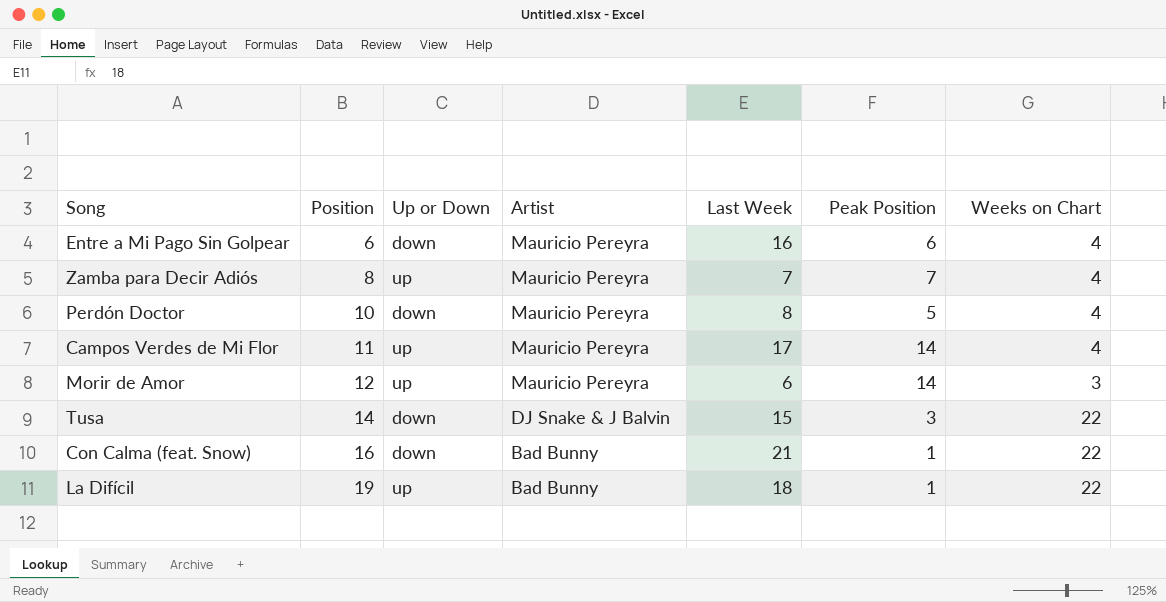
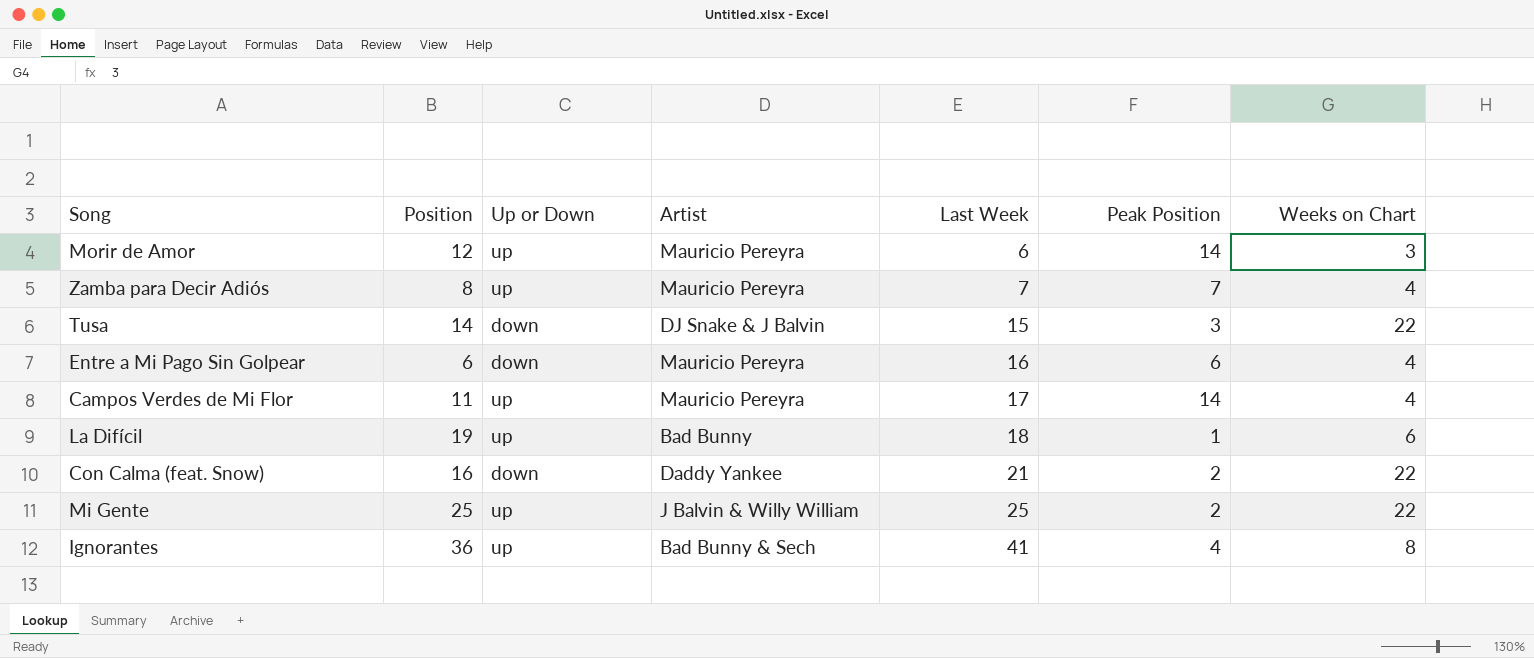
row order: Position ascending -> Last Week ascending
row Perdón Doctor: 10 | down | Mauricio Pereyra | 8 | 5 | 4 -> none
La Difícil | Weeks on Chart: 22 -> 6
Con Calma (feat. Snow) | Artist: Bad Bunny -> Daddy Yankee
Con Calma (feat. Snow) | Peak Position: 1 -> 2
row Mi Gente: none -> 25 | up | J Balvin & Willy William | 25 | 2 | 22
row Ignorantes: none -> 36 | up | Bad Bunny & Sech | 41 | 4 | 8

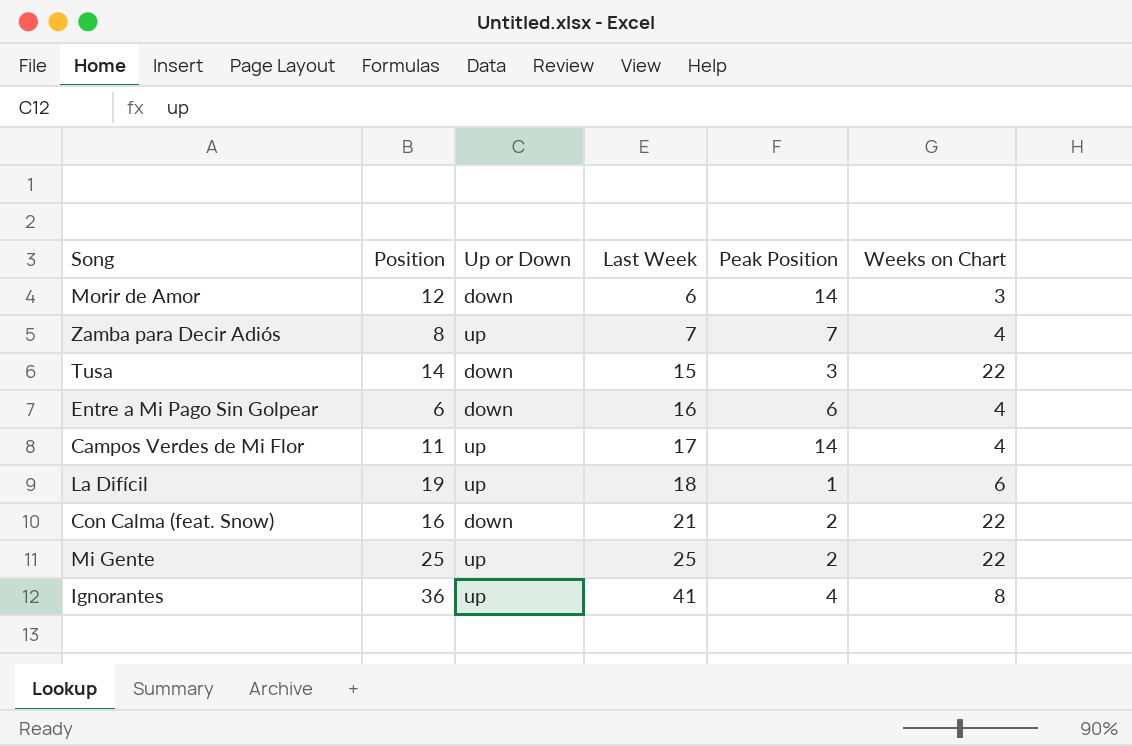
column Artist | position: 4 -> none
Morir de Amor | Up or Down: up -> down

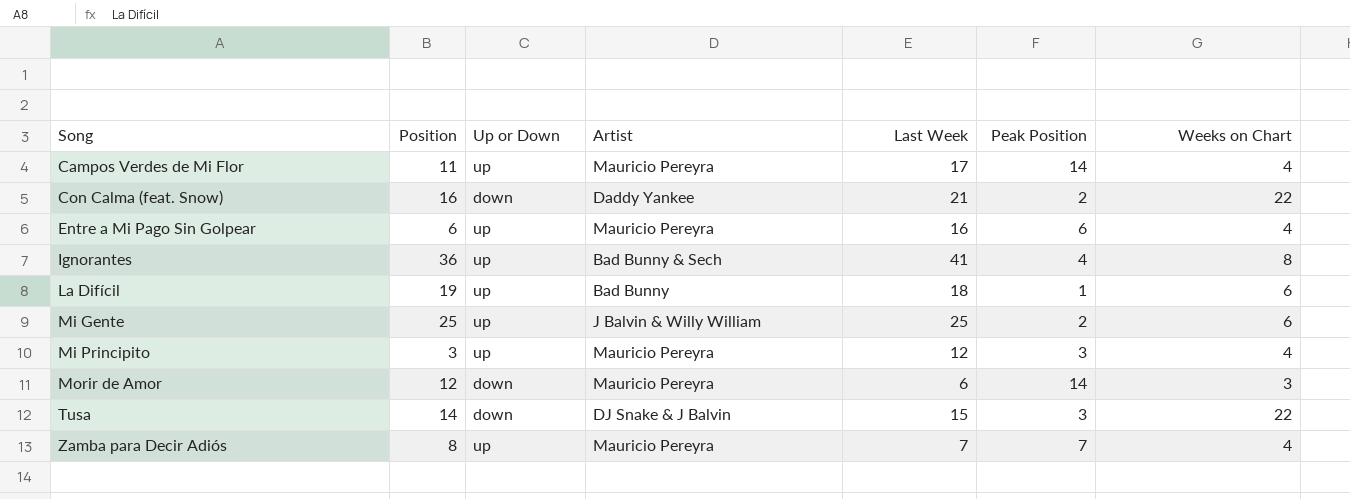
row order: Last Week ascending -> Song ascending
column Artist | position: none -> 4
Entre a Mi Pago Sin Golpear | Up or Down: down -> up
Mi Gente | Weeks on Chart: 22 -> 6
row Mi Principito: none -> 3 | up | Mauricio Pereyra | 12 | 3 | 4

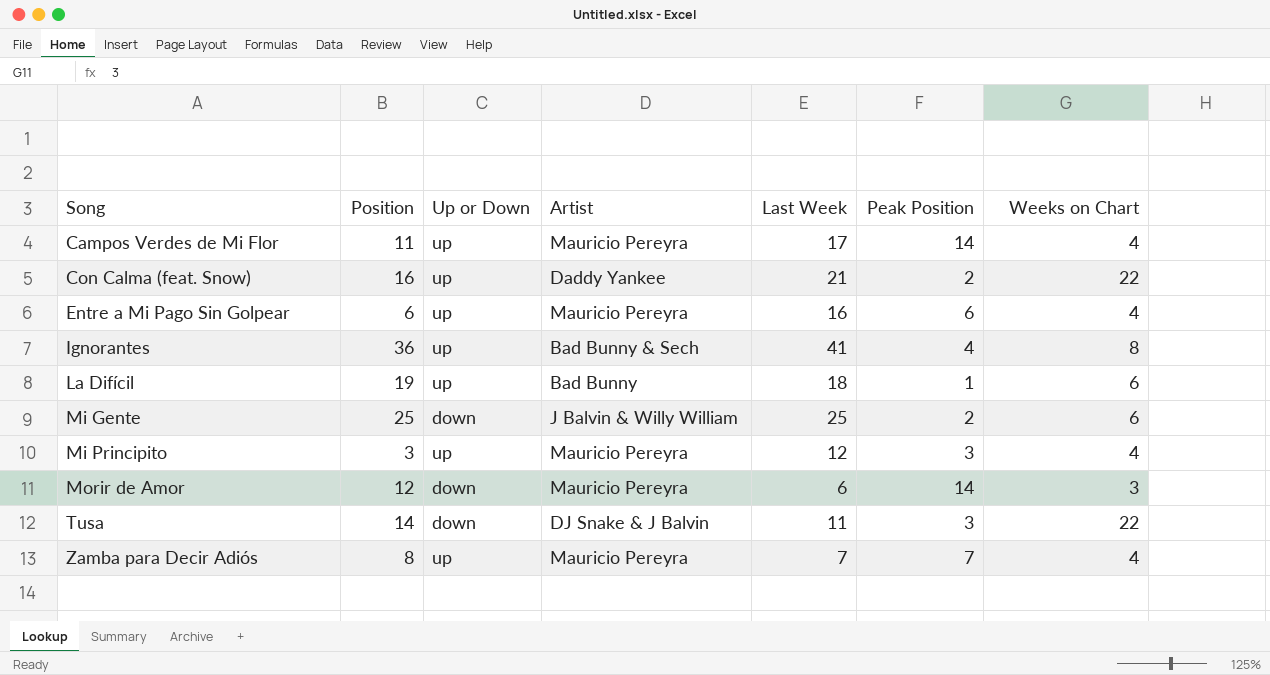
Con Calma (feat. Snow) | Up or Down: down -> up
Mi Gente | Up or Down: up -> down
Tusa | Last Week: 15 -> 11

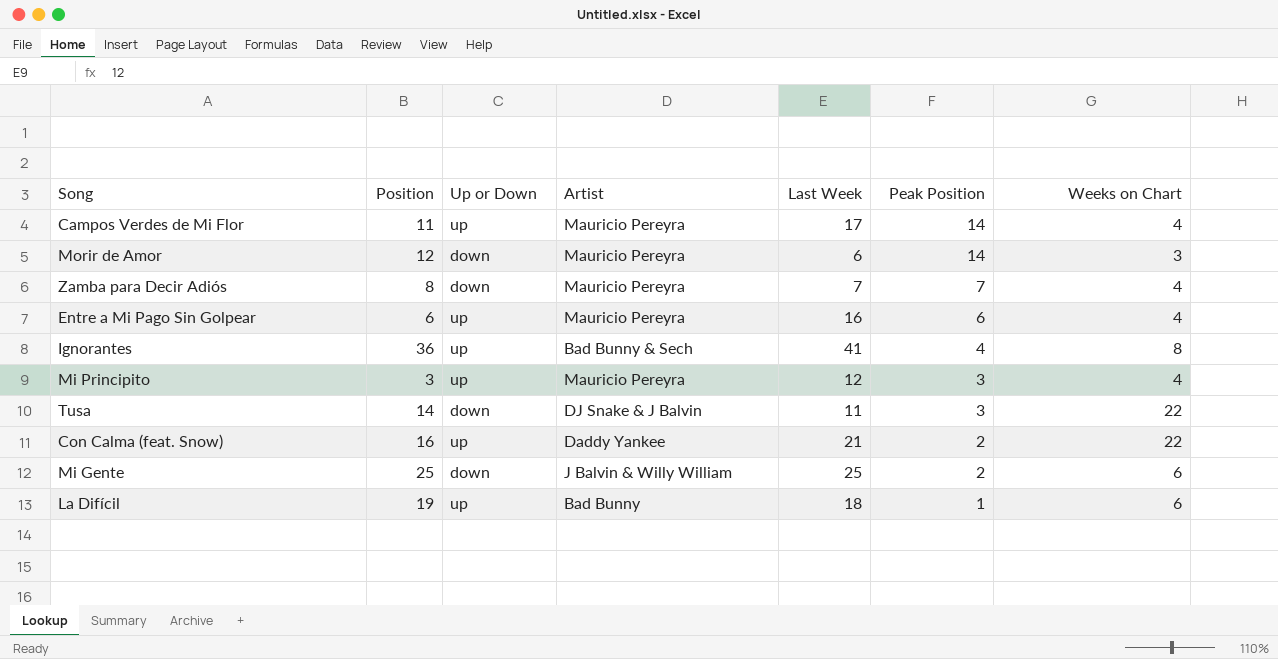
row order: Song ascending -> Peak Position descending
Zamba para Decir Adiós | Up or Down: up -> down

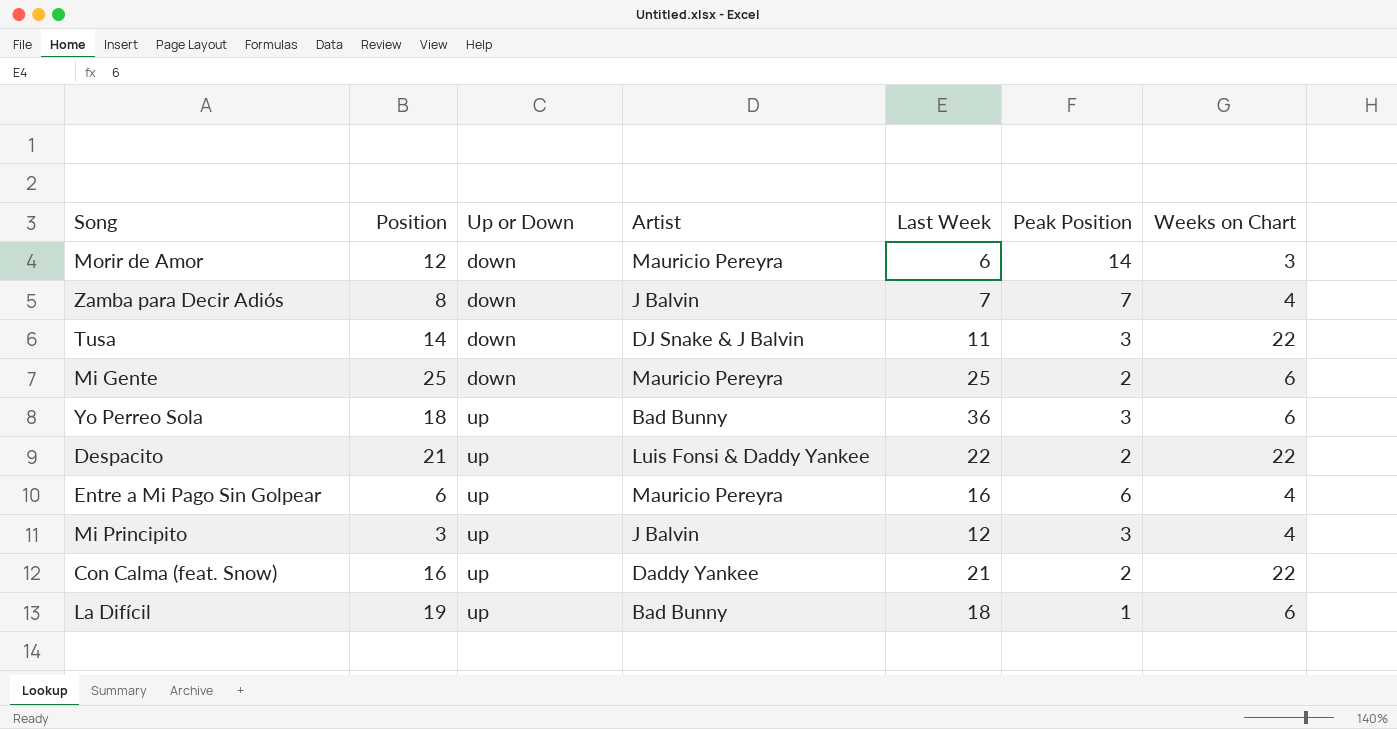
row order: Peak Position descending -> Up or Down ascending
row Campos Verdes de Mi Flor: 11 | up | Mauricio Pereyra | 17 | 14 | 4 -> none
row Ignorantes: 36 | up | Bad Bunny & Sech | 41 | 4 | 8 -> none
Zamba para Decir Adiós | Artist: Mauricio Pereyra -> J Balvin
Mi Gente | Artist: J Balvin & Willy William -> Mauricio Pereyra
row Yo Perreo Sola: none -> 18 | up | Bad Bunny | 36 | 3 | 6
row Despacito: none -> 21 | up | Luis Fonsi & Daddy Yankee | 22 | 2 | 22
Mi Principito | Artist: Mauricio Pereyra -> J Balvin

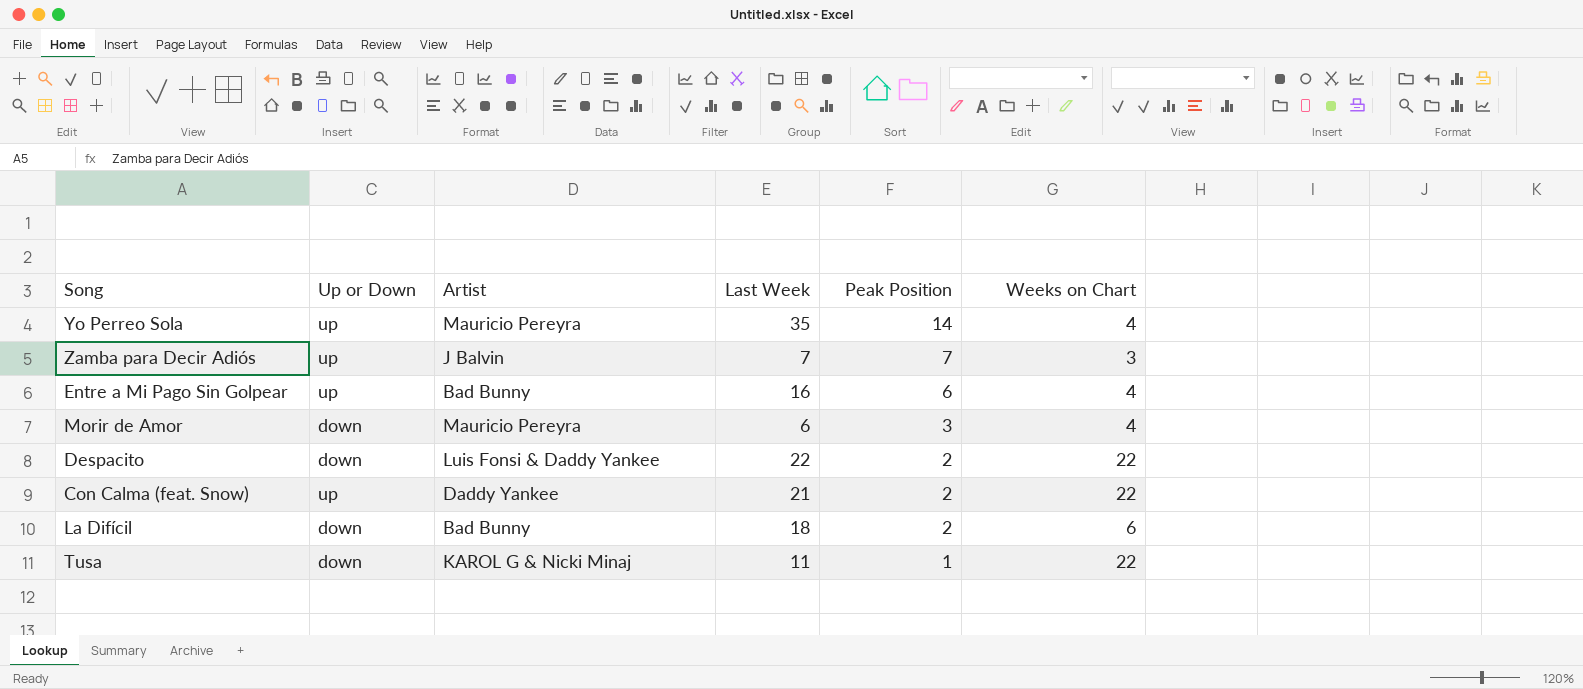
row order: Up or Down ascending -> Peak Position descending
column Position | position: 2 -> none
row Mi Gente: 25 | down | Mauricio Pereyra | 25 | 2 | 6 -> none
row Mi Principito: 3 | up | J Balvin | 12 | 3 | 4 -> none
Yo Perreo Sola | Artist: Bad Bunny -> Mauricio Pereyra
Yo Perreo Sola | Last Week: 36 -> 35
Yo Perreo Sola | Peak Position: 3 -> 14
Yo Perreo Sola | Weeks on Chart: 6 -> 4
Zamba para Decir Adiós | Up or Down: down -> up
Zamba para Decir Adiós | Weeks on Chart: 4 -> 3
Entre a Mi Pago Sin Golpear | Artist: Mauricio Pereyra -> Bad Bunny
Morir de Amor | Peak Position: 14 -> 3
Morir de Amor | Weeks on Chart: 3 -> 4
Despacito | Up or Down: up -> down
La Difícil | Up or Down: up -> down
La Difícil | Peak Position: 1 -> 2
Tusa | Artist: DJ Snake & J Balvin -> KAROL G & Nicki Minaj
Tusa | Peak Position: 3 -> 1

